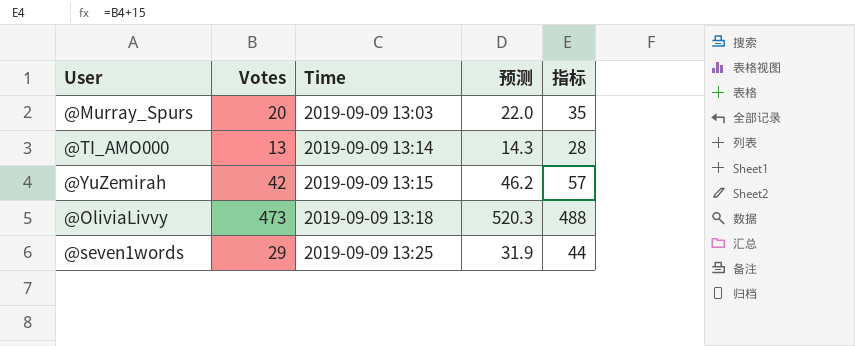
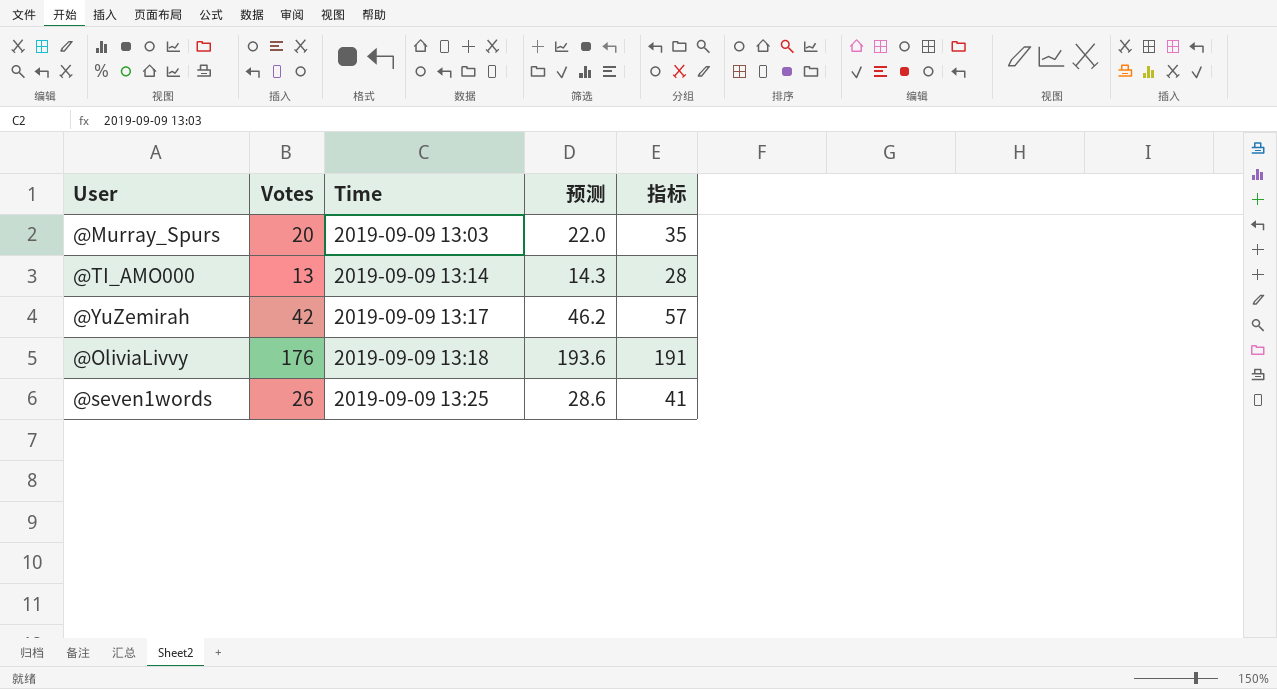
@YuZemirah | Time: 2019-09-09 13:15 -> 2019-09-09 13:17
@OliviaLivvy | Votes: 473 -> 176
@OliviaLivvy | 预测: 520.3 -> 193.6
@OliviaLivvy | 指标: 488 -> 191
@seven1words | Votes: 29 -> 26
@seven1words | 预测: 31.9 -> 28.6
@seven1words | 指标: 44 -> 41

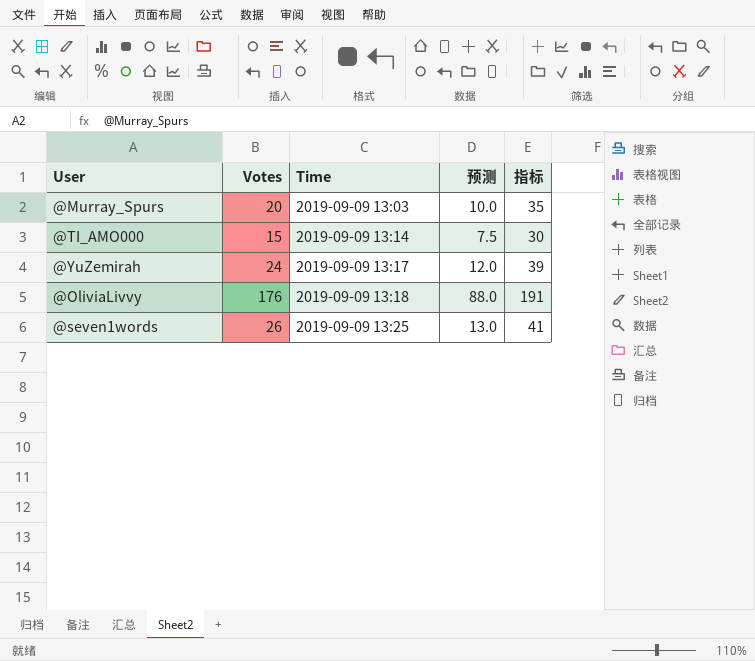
column 预测 | formula: [Votes] * 1.1 -> [Votes] * 0.5
@TI_AMO000 | Votes: 13 -> 15
@TI_AMO000 | 指标: 28 -> 30
@YuZemirah | Votes: 42 -> 24
@YuZemirah | 指标: 57 -> 39

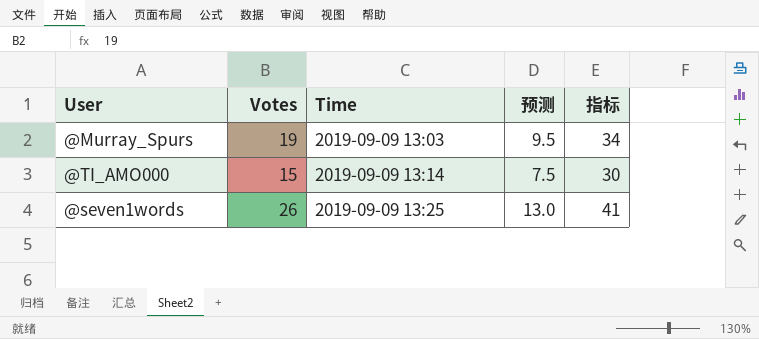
row @YuZemirah: 24 | 2019-09-09 13:17 | 12.0 | 39 -> none
row @OliviaLivvy: 176 | 2019-09-09 13:18 | 88.0 | 191 -> none
@Murray_Spurs | Votes: 20 -> 19
@Murray_Spurs | 预测: 10.0 -> 9.5
@Murray_Spurs | 指标: 35 -> 34

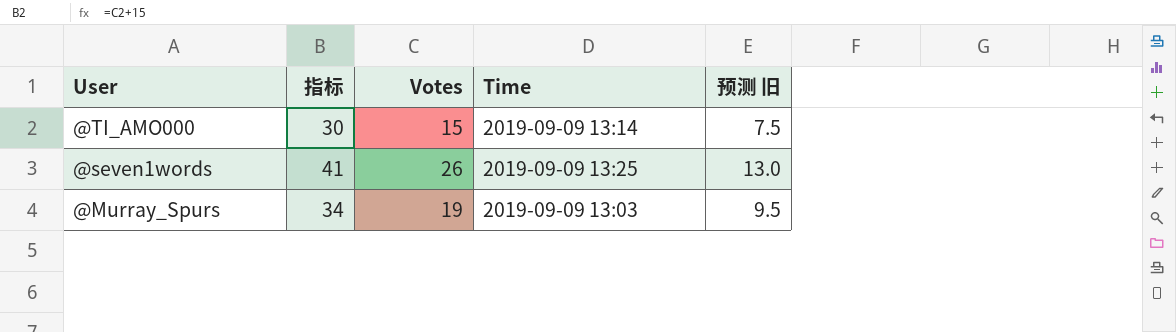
row order: Time ascending -> User descending
column 指标 | position: 5 -> 2
column name: 预测 -> 预测 旧

